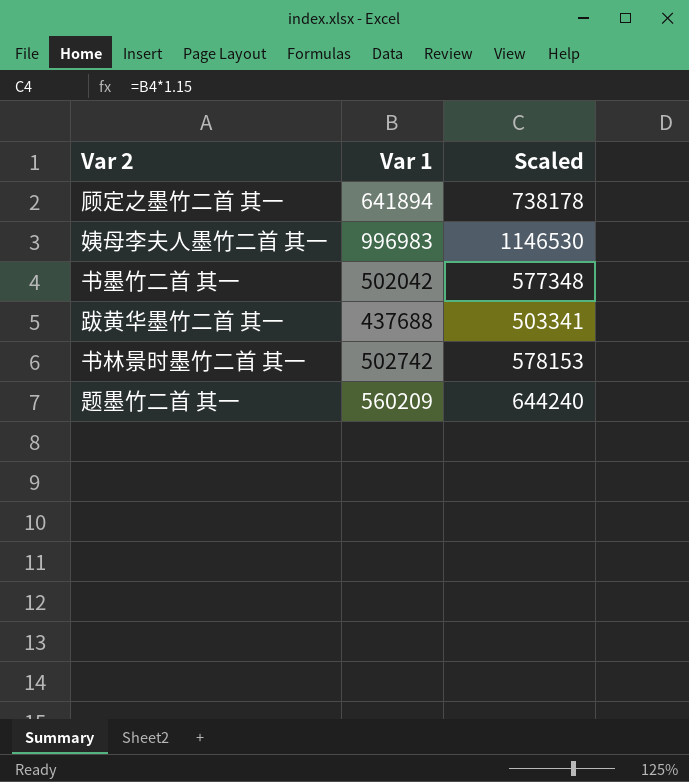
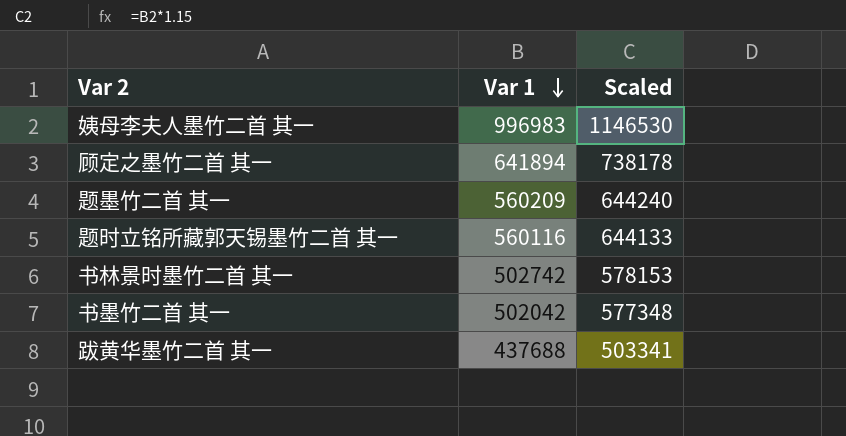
row order: none -> Var 1 descending
row 题时立铭所藏郭天锡墨竹二首 其一: none -> 560116 | 644133

